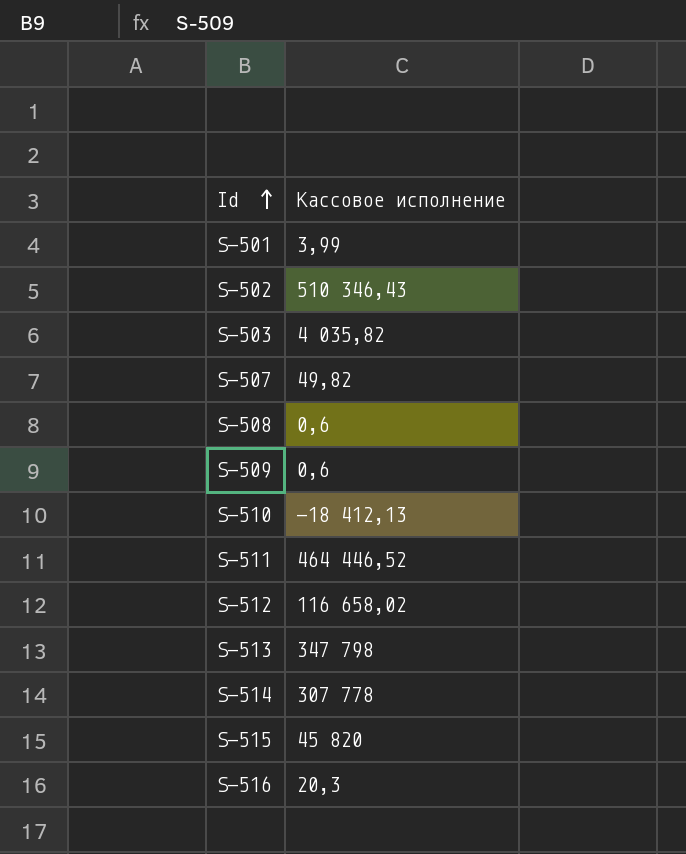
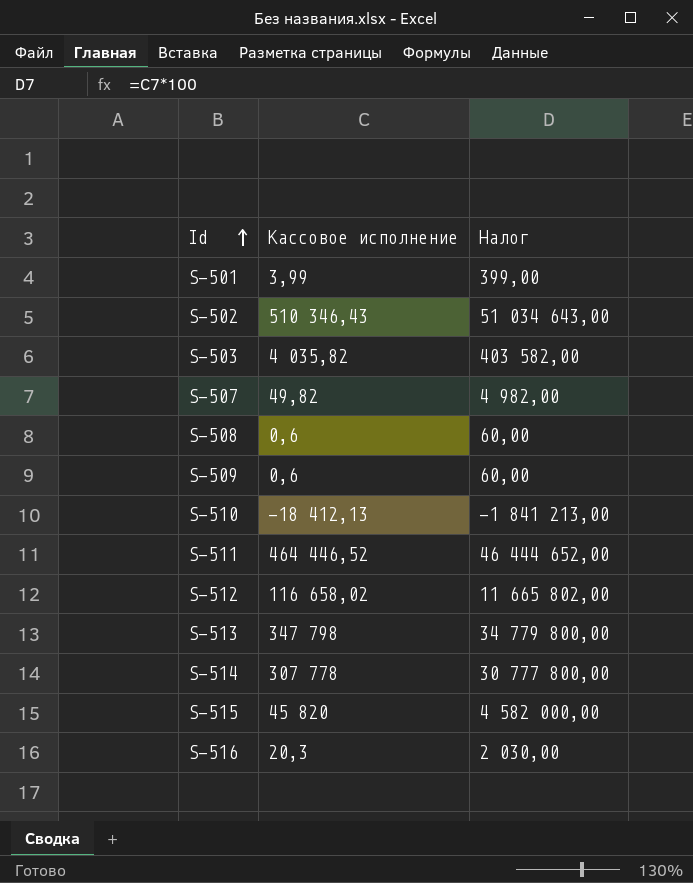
column Налог | formula: none -> [Кассовое исполнение] * 100

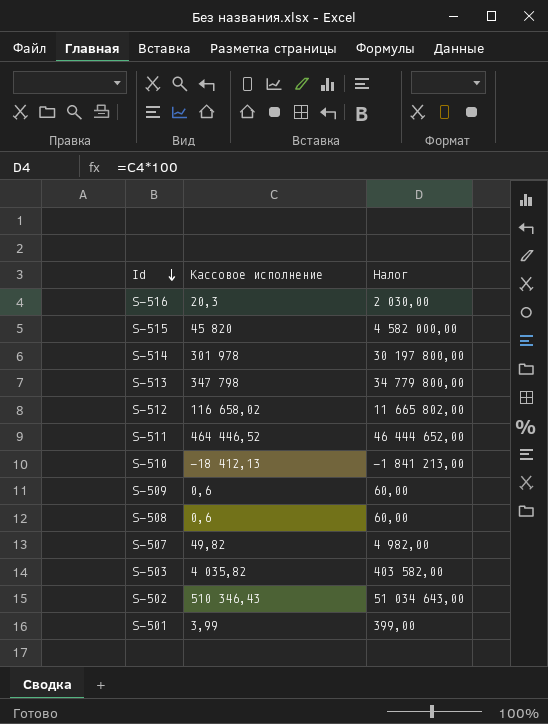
row order: Id ascending -> Id descending
S-514 | Кассовое исполнение: 307 778 -> 301 978
S-514 | Налог: 30 777 800,00 -> 30 197 800,00

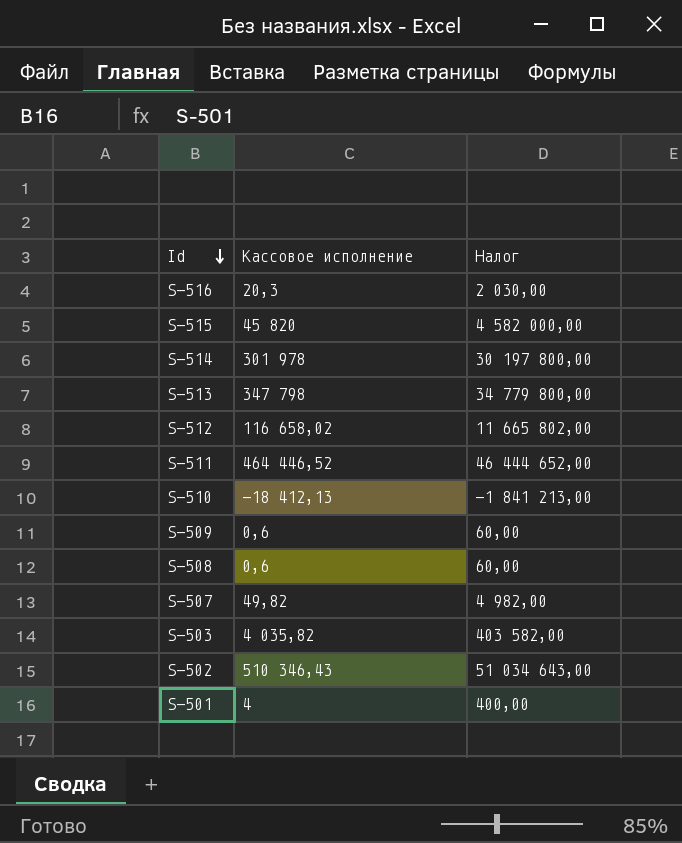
S-501 | Кассовое исполнение: 3,99 -> 4
S-501 | Налог: 399,00 -> 400,00

